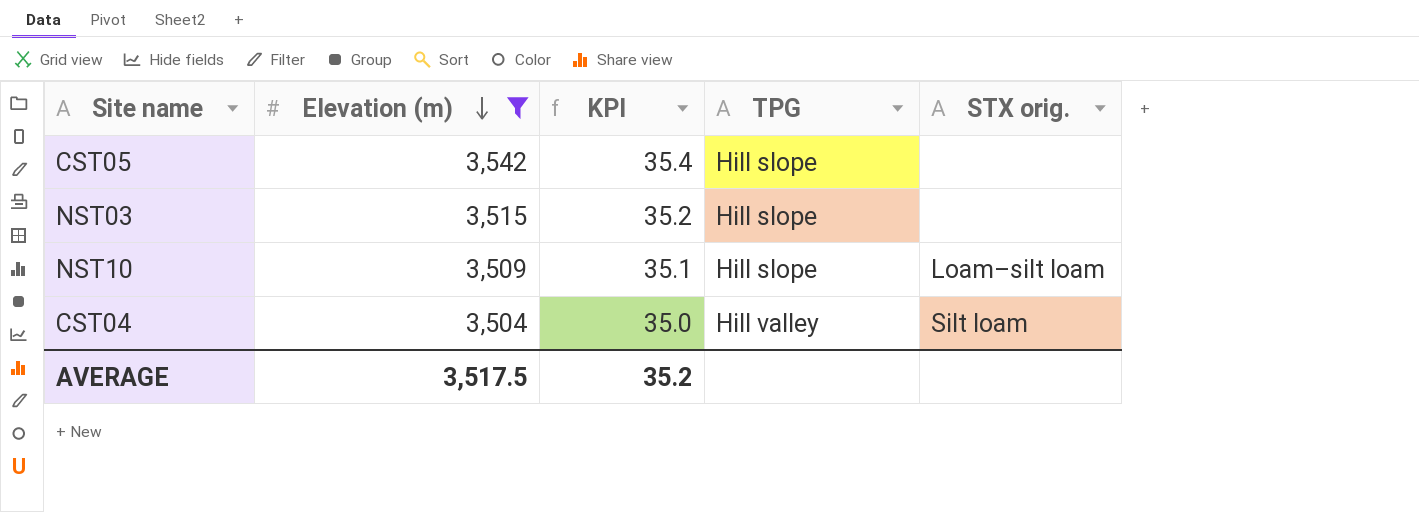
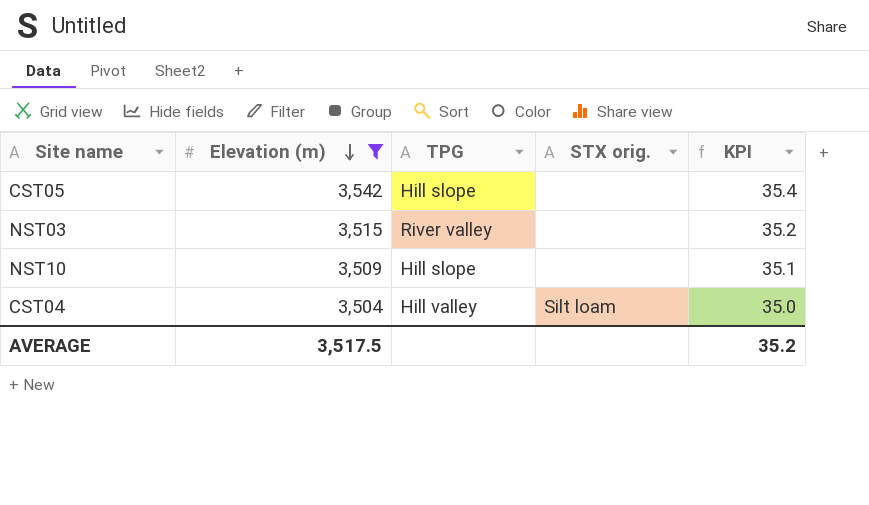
column KPI | position: 3 -> 5
NST03 | TPG: Hill slope -> River valley
NST10 | STX orig.: Loam–silt loam -> none

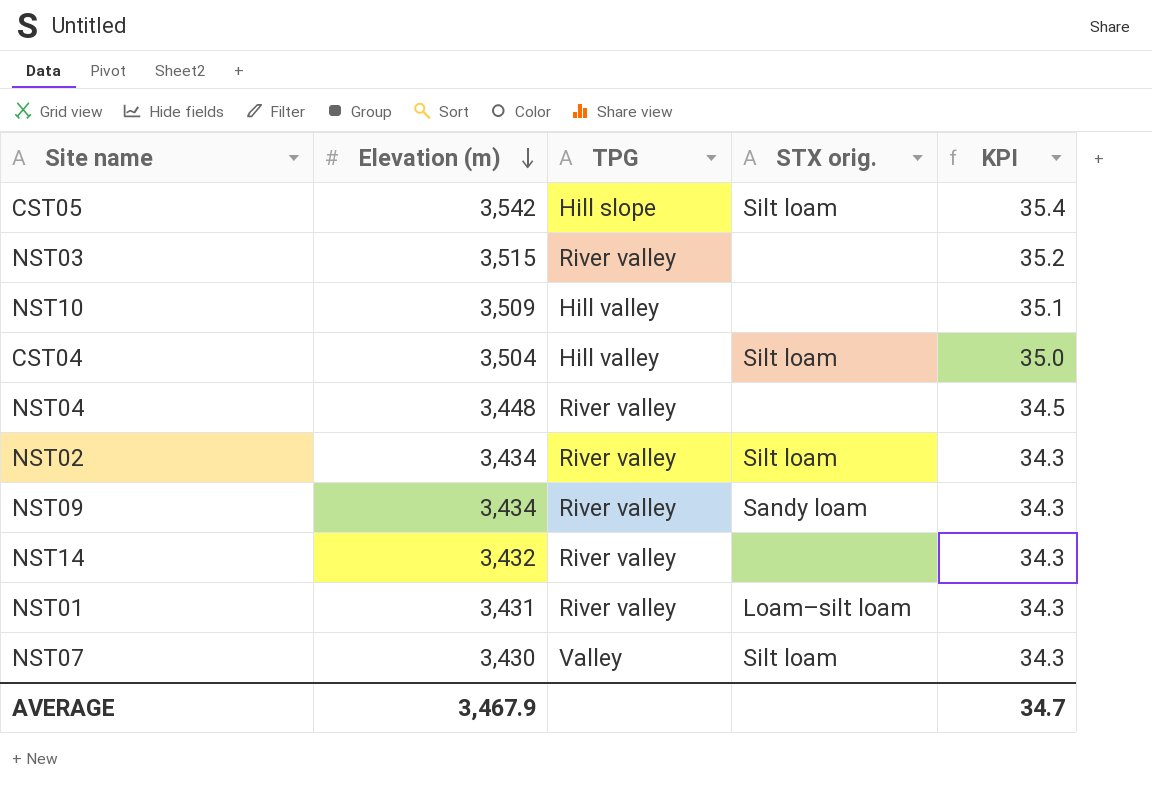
filter: Elevation (m) >= 3,504 -> none
CST05 | STX orig.: none -> Silt loam
NST10 | TPG: Hill slope -> Hill valley
AVERAGE | Elevation (m): 3,517.5 -> 3,467.9
AVERAGE | KPI: 35.2 -> 34.7

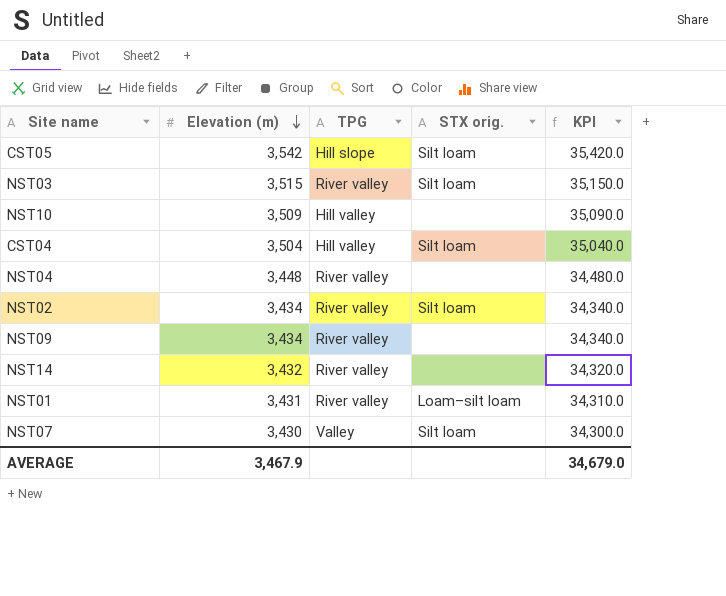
column KPI | formula: [Elevation (m)] * 0.01 -> [Elevation (m)] * 10
NST03 | STX orig.: none -> Silt loam
NST09 | STX orig.: Sandy loam -> none
AVERAGE | KPI: 34.7 -> 34,679.0

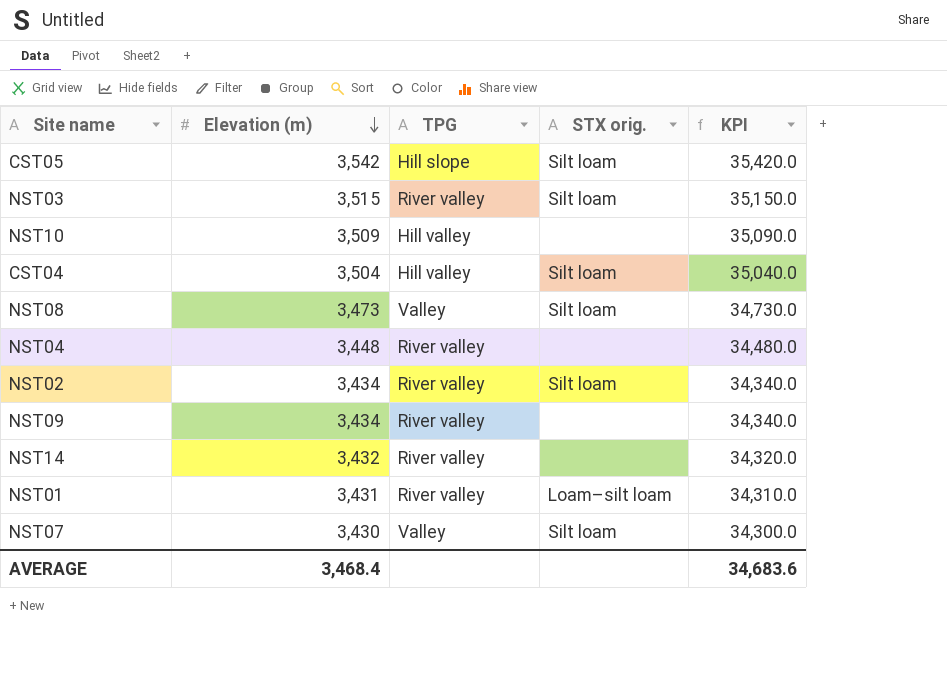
row NST08: none -> 3,473 | Valley | Silt loam | 34,730.0
AVERAGE | Elevation (m): 3,467.9 -> 3,468.4
AVERAGE | KPI: 34,679.0 -> 34,683.6

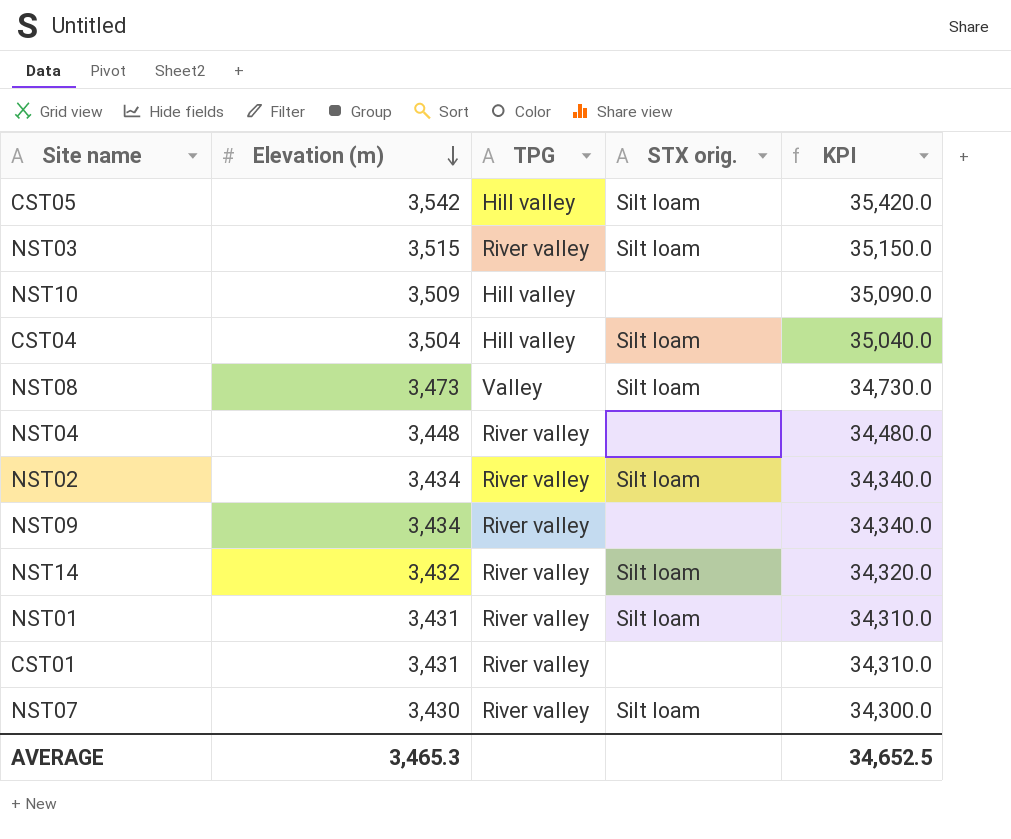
CST05 | TPG: Hill slope -> Hill valley
NST14 | STX orig.: none -> Silt loam
NST01 | STX orig.: Loam–silt loam -> Silt loam
row CST01: none -> 3,431 | River valley | none | 34,310.0
NST07 | TPG: Valley -> River valley
AVERAGE | Elevation (m): 3,468.4 -> 3,465.3
AVERAGE | KPI: 34,683.6 -> 34,652.5

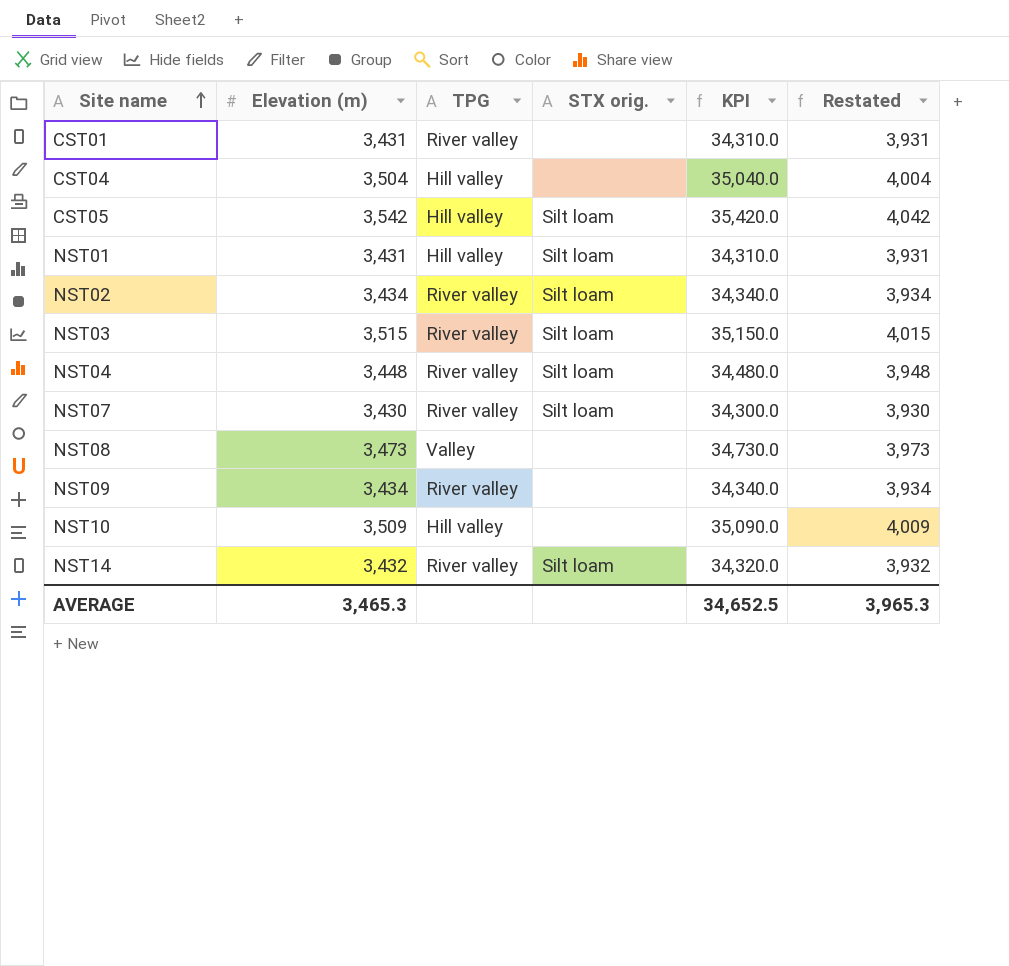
row order: Elevation (m) descending -> Site name ascending
column Restated | formula: none -> [Elevation (m)] + 500
CST04 | STX orig.: Silt loam -> none
NST01 | TPG: River valley -> Hill valley
NST04 | STX orig.: none -> Silt loam
NST08 | STX orig.: Silt loam -> none

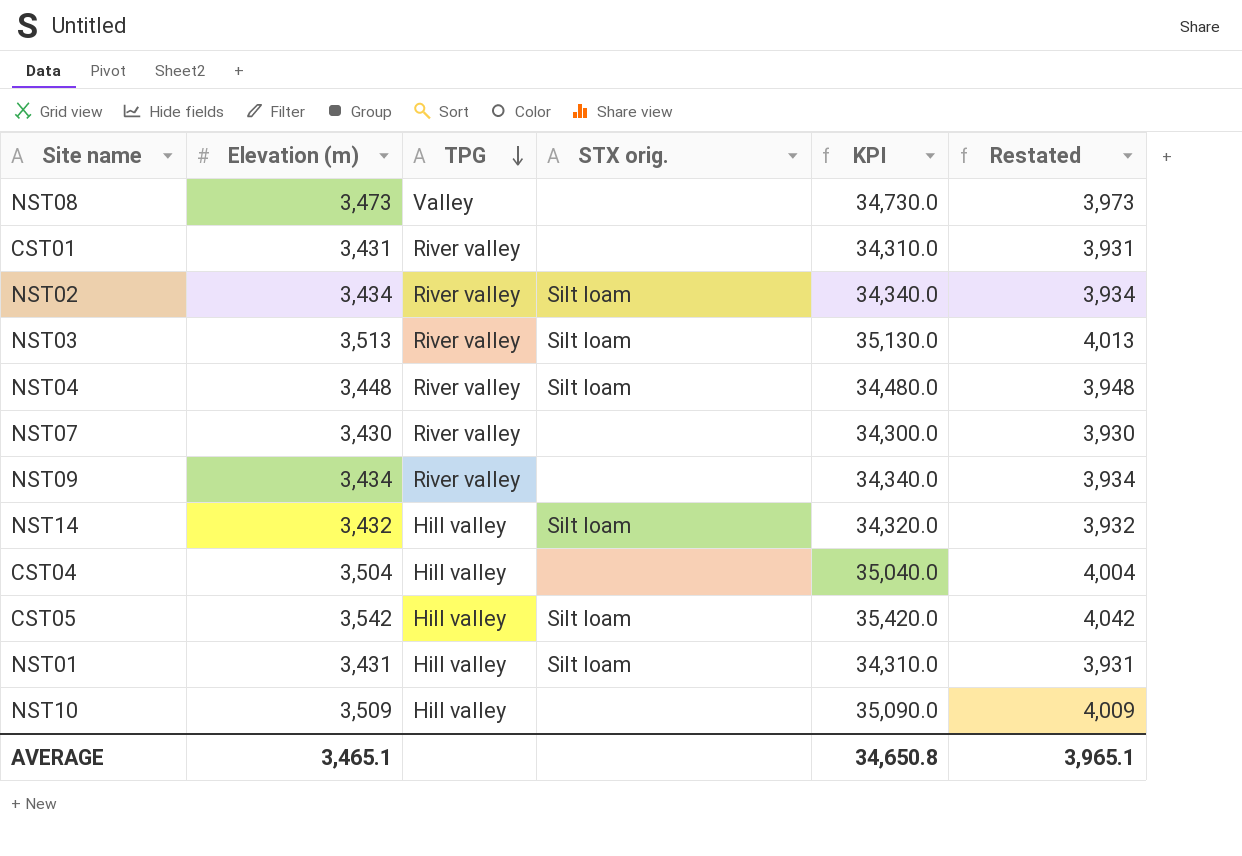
row order: Site name ascending -> TPG descending
NST03 | Elevation (m): 3,515 -> 3,513
NST03 | KPI: 35,150.0 -> 35,130.0
NST03 | Restated: 4,015 -> 4,013
NST07 | STX orig.: Silt loam -> none
NST14 | TPG: River valley -> Hill valley
AVERAGE | Elevation (m): 3,465.3 -> 3,465.1
AVERAGE | KPI: 34,652.5 -> 34,650.8
AVERAGE | Restated: 3,965.3 -> 3,965.1

